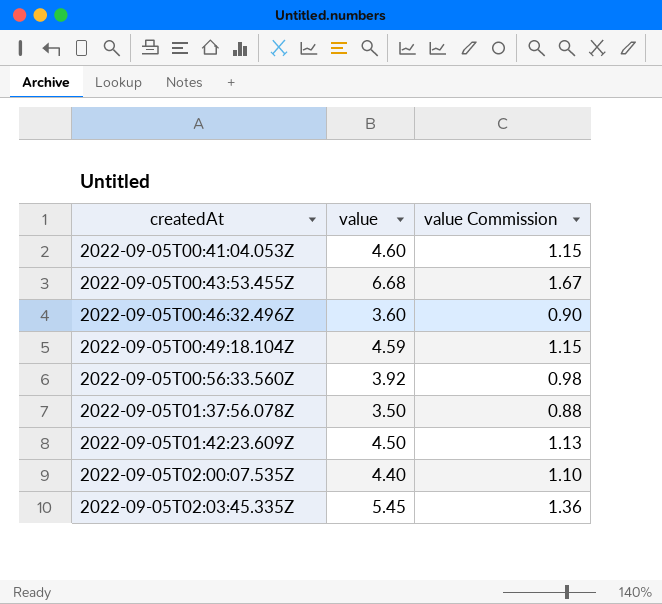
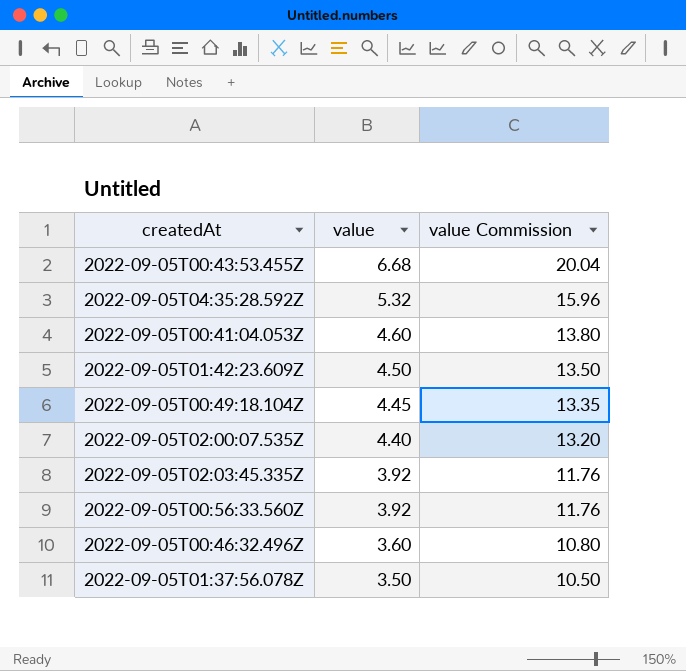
row order: createdAt ascending -> value descending
column value Commission | formula: [value] * 0.25 -> [value] * 3
row 2022-09-05T04:35:28.592Z: none -> 5.32 | 15.96
2022-09-05T00:49:18.104Z | value: 4.59 -> 4.45
2022-09-05T02:03:45.335Z | value: 5.45 -> 3.92

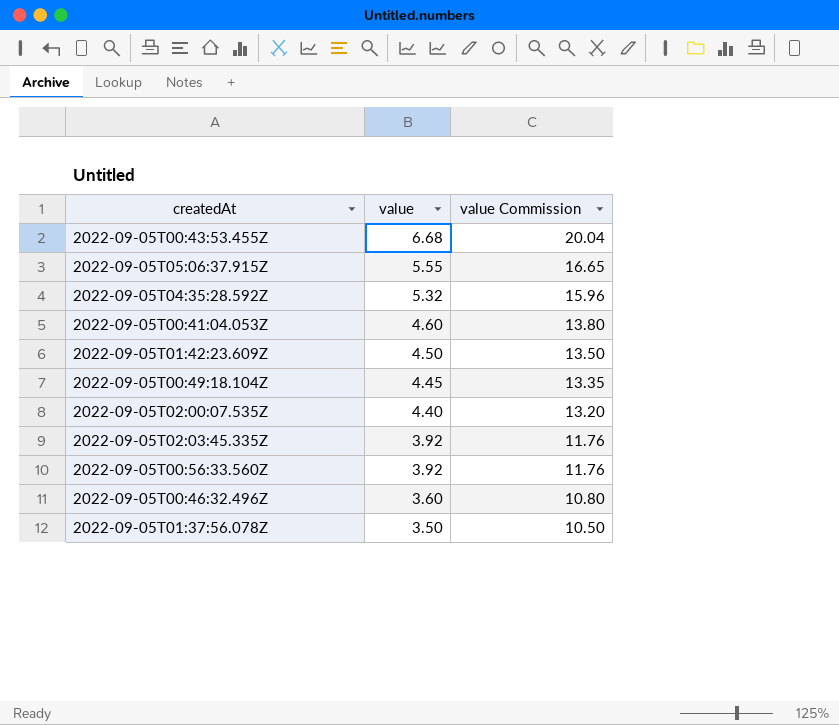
row 2022-09-05T05:06:37.915Z: none -> 5.55 | 16.65

